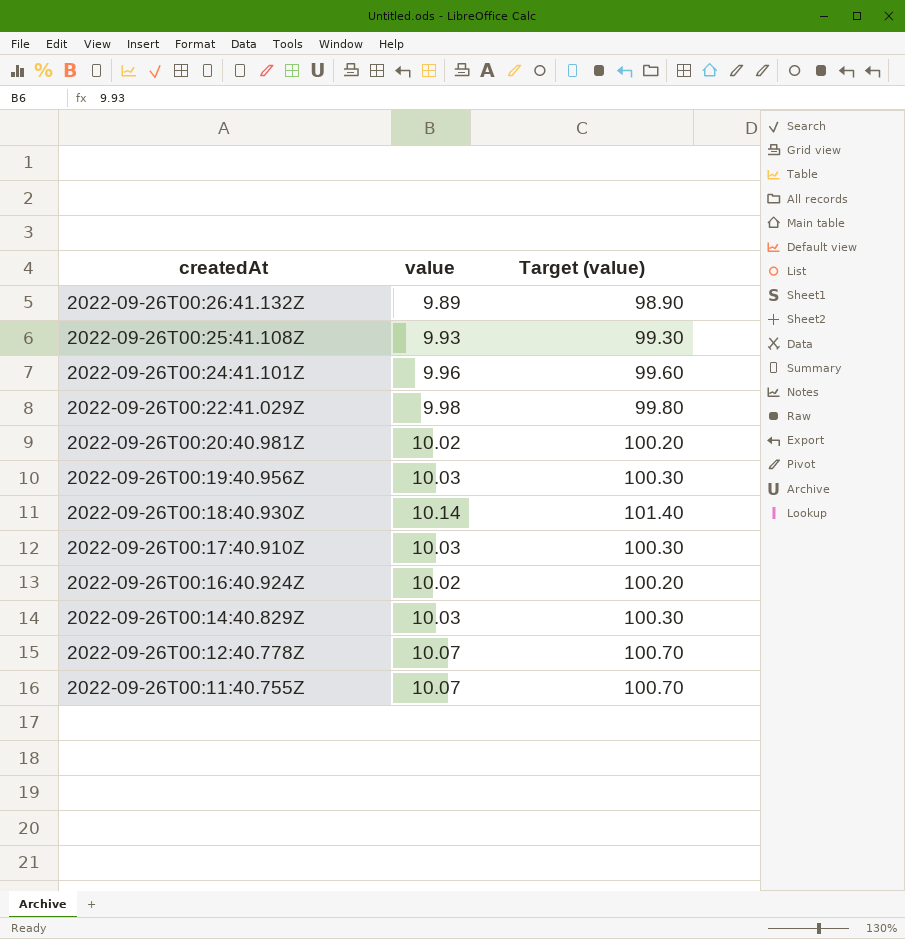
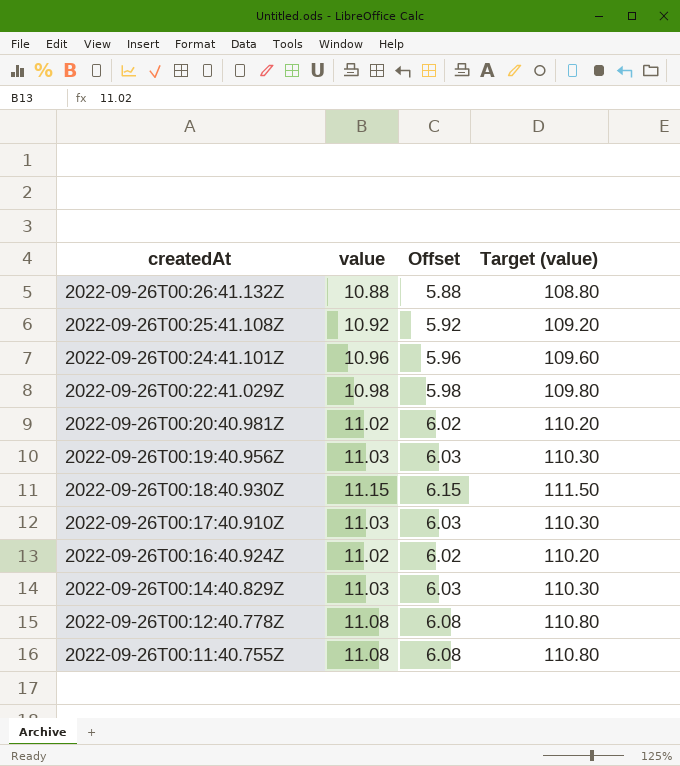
column Offset | formula: none -> [value] - 5
2022-09-26T00:26:41.132Z | value: 9.89 -> 10.88
2022-09-26T00:26:41.132Z | Target (value): 98.90 -> 108.80
2022-09-26T00:25:41.108Z | value: 9.93 -> 10.92
2022-09-26T00:25:41.108Z | Target (value): 99.30 -> 109.20
2022-09-26T00:24:41.101Z | value: 9.96 -> 10.96
2022-09-26T00:24:41.101Z | Target (value): 99.60 -> 109.60
2022-09-26T00:22:41.029Z | value: 9.98 -> 10.98
2022-09-26T00:22:41.029Z | Target (value): 99.80 -> 109.80
2022-09-26T00:20:40.981Z | value: 10.02 -> 11.02
2022-09-26T00:20:40.981Z | Target (value): 100.20 -> 110.20
2022-09-26T00:19:40.956Z | value: 10.03 -> 11.03
2022-09-26T00:19:40.956Z | Target (value): 100.30 -> 110.30
2022-09-26T00:18:40.930Z | value: 10.14 -> 11.15
2022-09-26T00:18:40.930Z | Target (value): 101.40 -> 111.50
2022-09-26T00:17:40.910Z | value: 10.03 -> 11.03
2022-09-26T00:17:40.910Z | Target (value): 100.30 -> 110.30
2022-09-26T00:16:40.924Z | value: 10.02 -> 11.02
2022-09-26T00:16:40.924Z | Target (value): 100.20 -> 110.20
2022-09-26T00:14:40.829Z | value: 10.03 -> 11.03
2022-09-26T00:14:40.829Z | Target (value): 100.30 -> 110.30
2022-09-26T00:12:40.778Z | value: 10.07 -> 11.08
2022-09-26T00:12:40.778Z | Target (value): 100.70 -> 110.80
2022-09-26T00:11:40.755Z | value: 10.07 -> 11.08
2022-09-26T00:11:40.755Z | Target (value): 100.70 -> 110.80

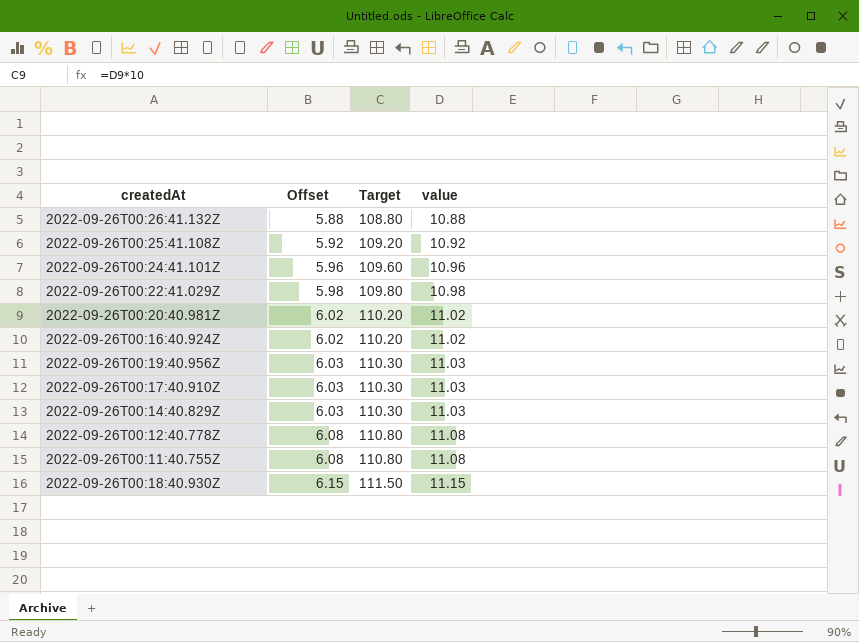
row order: createdAt descending -> Offset ascending
column name: Target (value) -> Target
column value | position: 2 -> 4

